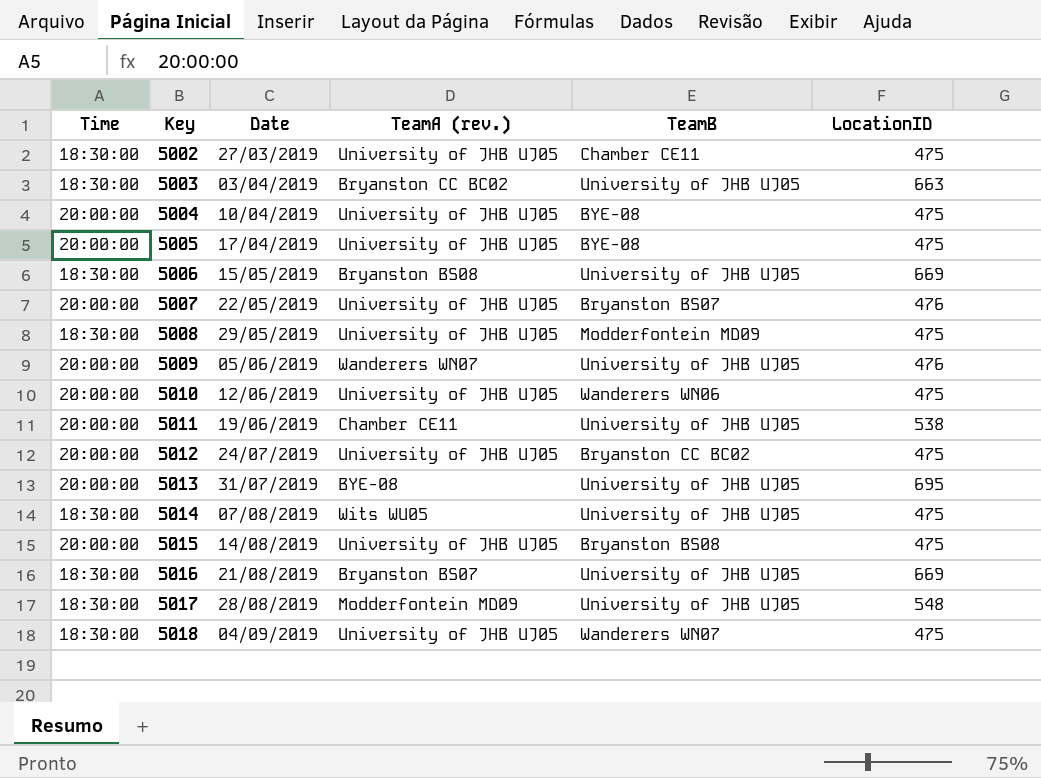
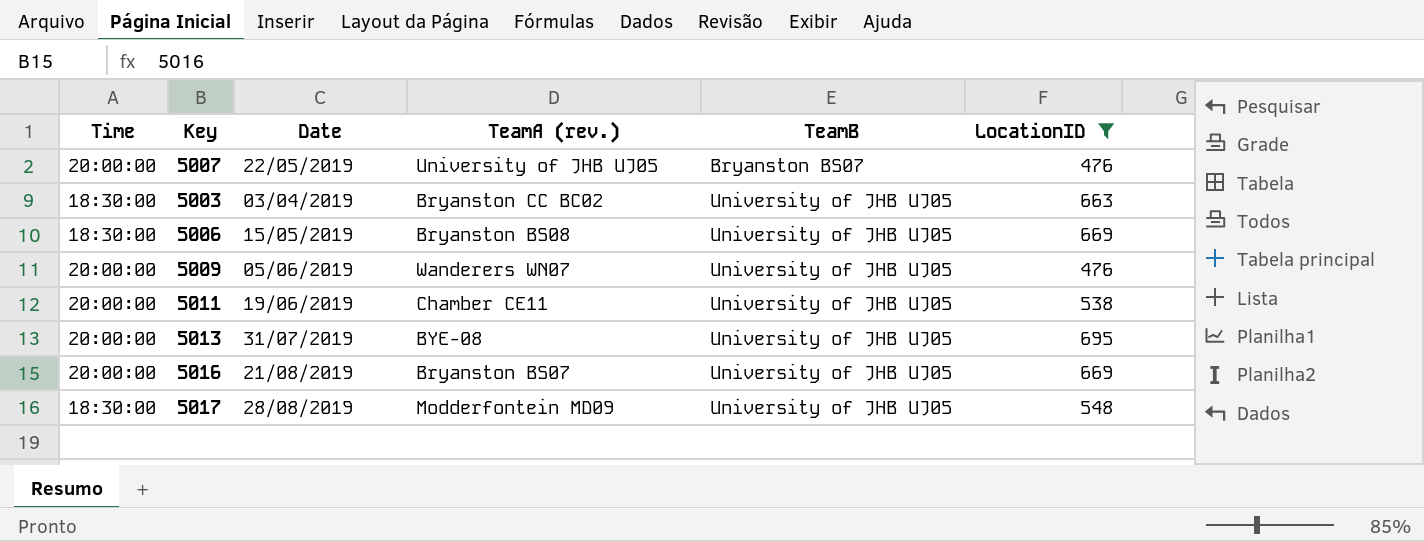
filter: none -> LocationID != 475
row order: Key ascending -> TeamB ascending
5016 | Time: 18:30:00 -> 20:00:00

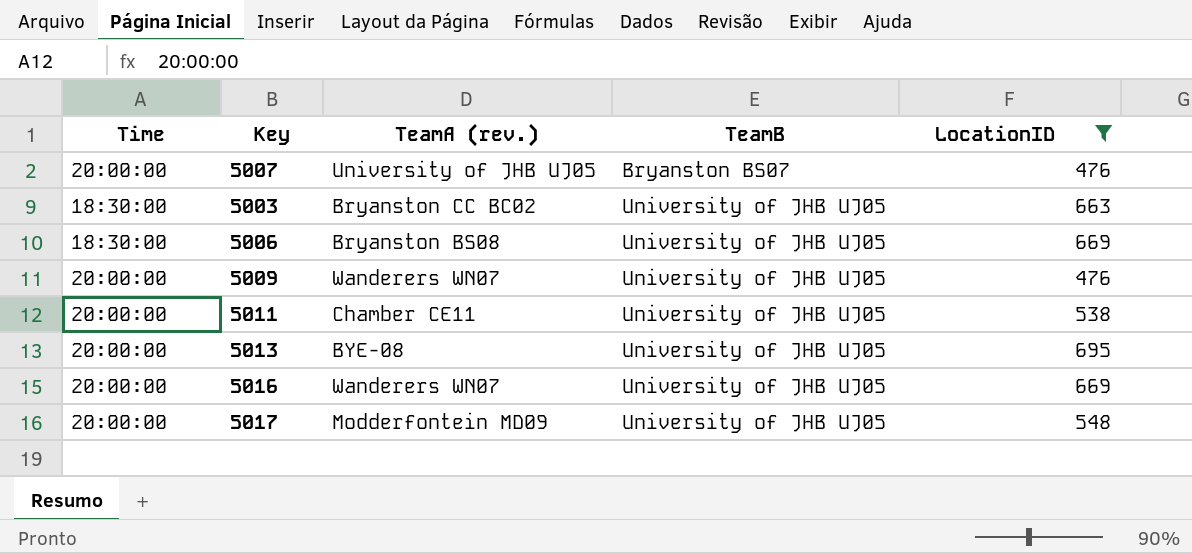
column Date | position: 3 -> none
5016 | TeamA (rev.): Bryanston BS07 -> Wanderers WN07
5017 | Time: 18:30:00 -> 20:00:00

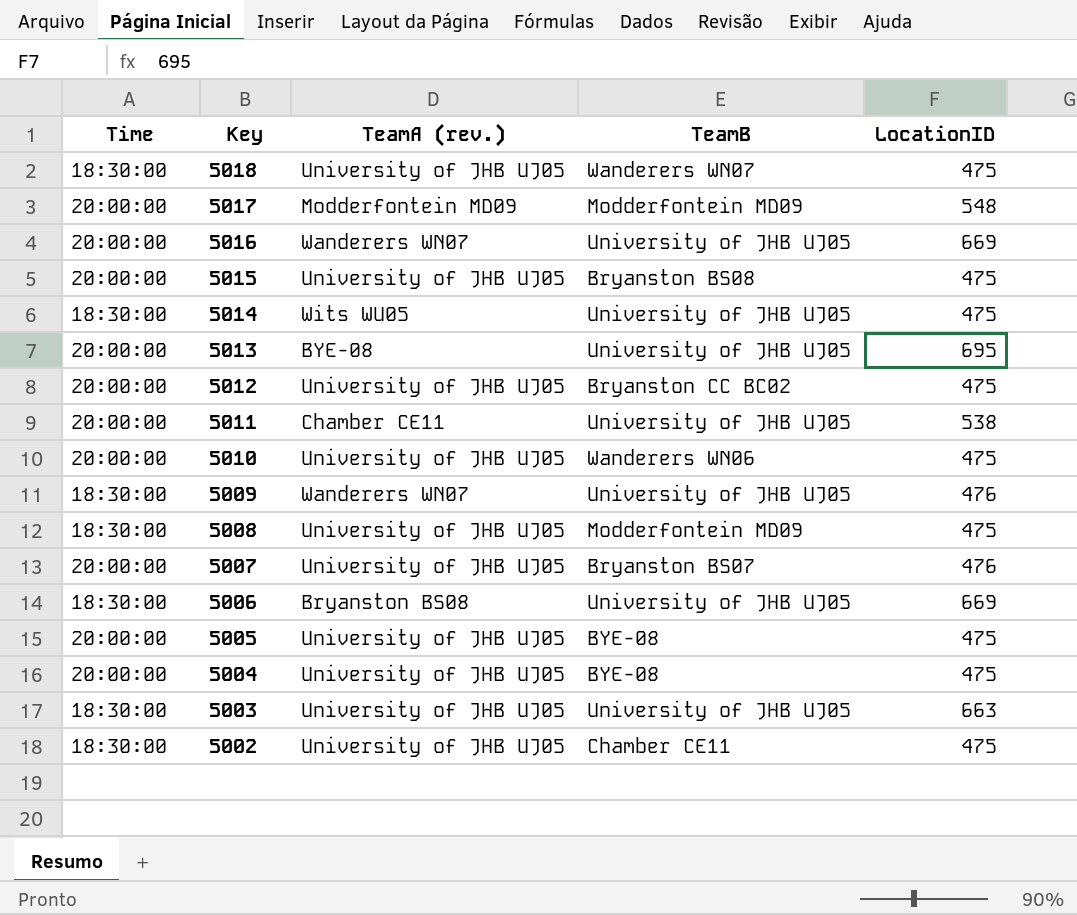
filter: LocationID != 475 -> none
row order: TeamB ascending -> Key descending
5017 | TeamB: University of JHB UJ05 -> Modderfontein MD09
5009 | Time: 20:00:00 -> 18:30:00
5003 | TeamA (rev.): Bryanston CC BC02 -> University of JHB UJ05

